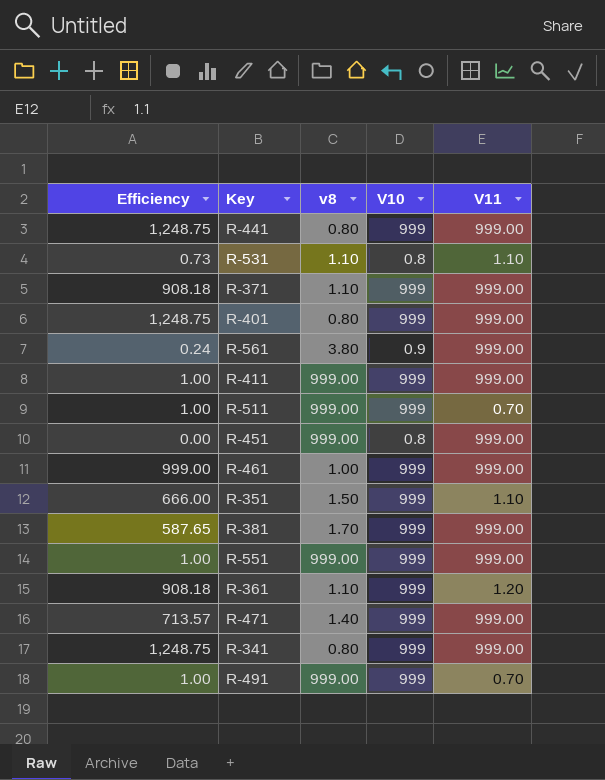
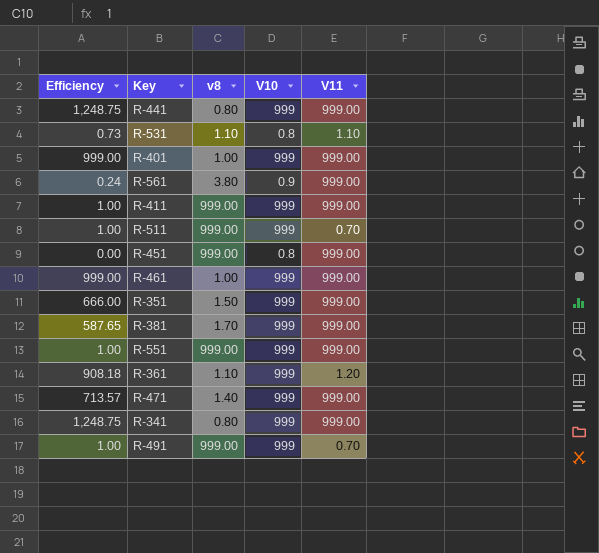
row R-371: 908.18 | 1.10 | 999 | 999.00 -> none
R-401 | Efficiency: 1,248.75 -> 999.00
R-401 | v8: 0.80 -> 1.00
R-351 | V11: 1.10 -> 999.00

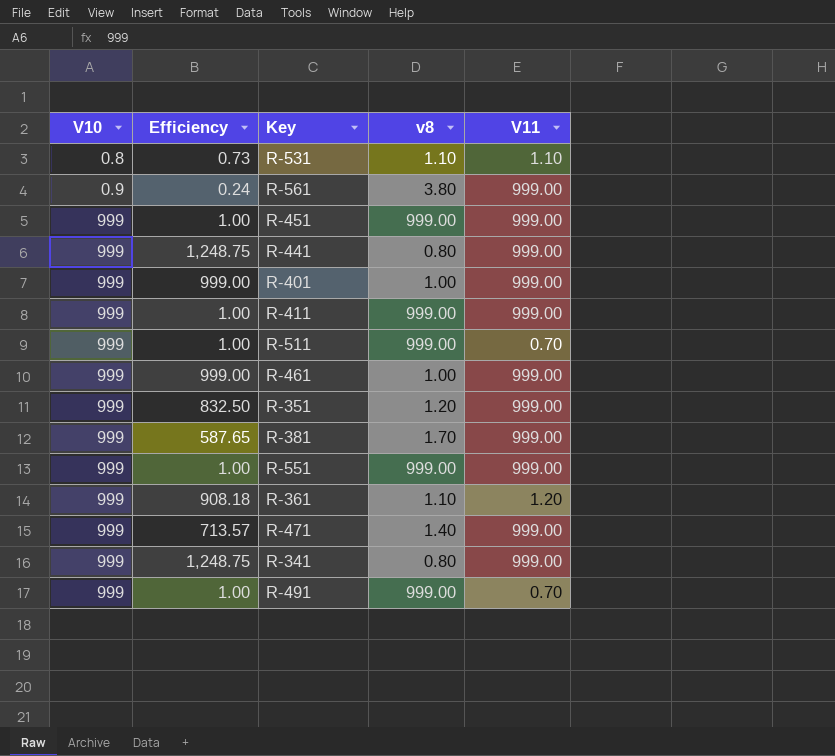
row order: none -> V10 ascending
column V10 | position: 4 -> 1
R-451 | V10: 0.8 -> 999
R-451 | Efficiency: 0.00 -> 1.00
R-351 | Efficiency: 666.00 -> 832.50
R-351 | v8: 1.50 -> 1.20

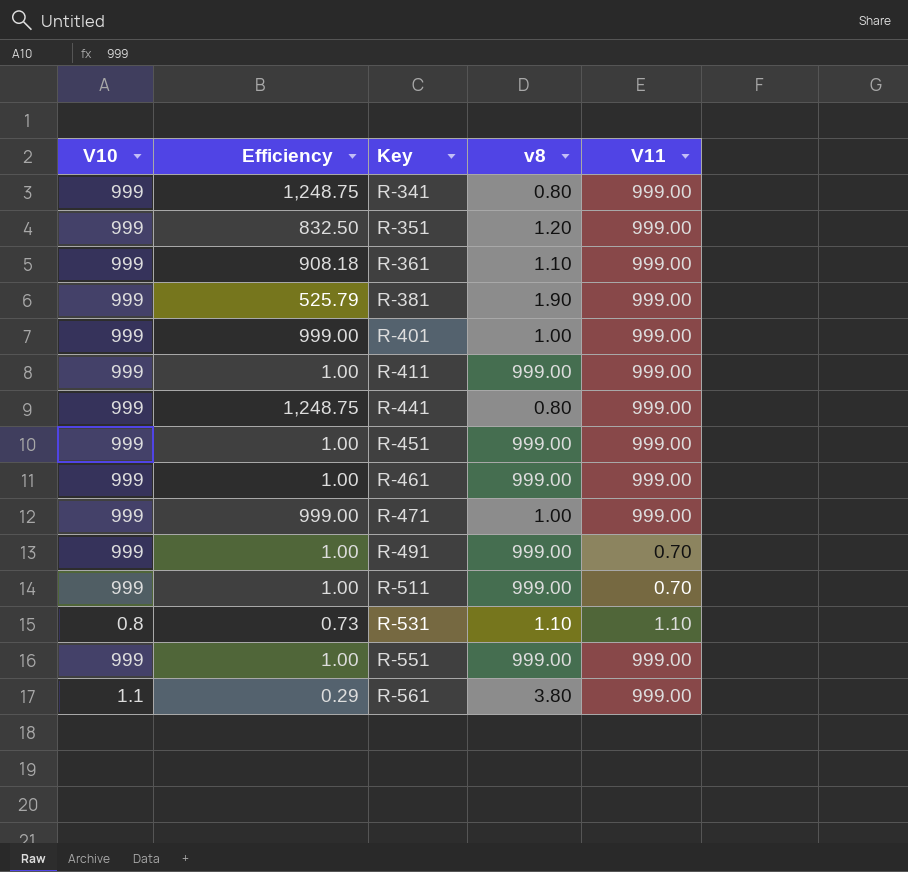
row order: V10 ascending -> Key ascending
R-361 | V11: 1.20 -> 999.00
R-381 | Efficiency: 587.65 -> 525.79
R-381 | v8: 1.70 -> 1.90
R-461 | Efficiency: 999.00 -> 1.00
R-461 | v8: 1.00 -> 999.00
R-471 | Efficiency: 713.57 -> 999.00
R-471 | v8: 1.40 -> 1.00
R-561 | V10: 0.9 -> 1.1
R-561 | Efficiency: 0.24 -> 0.29

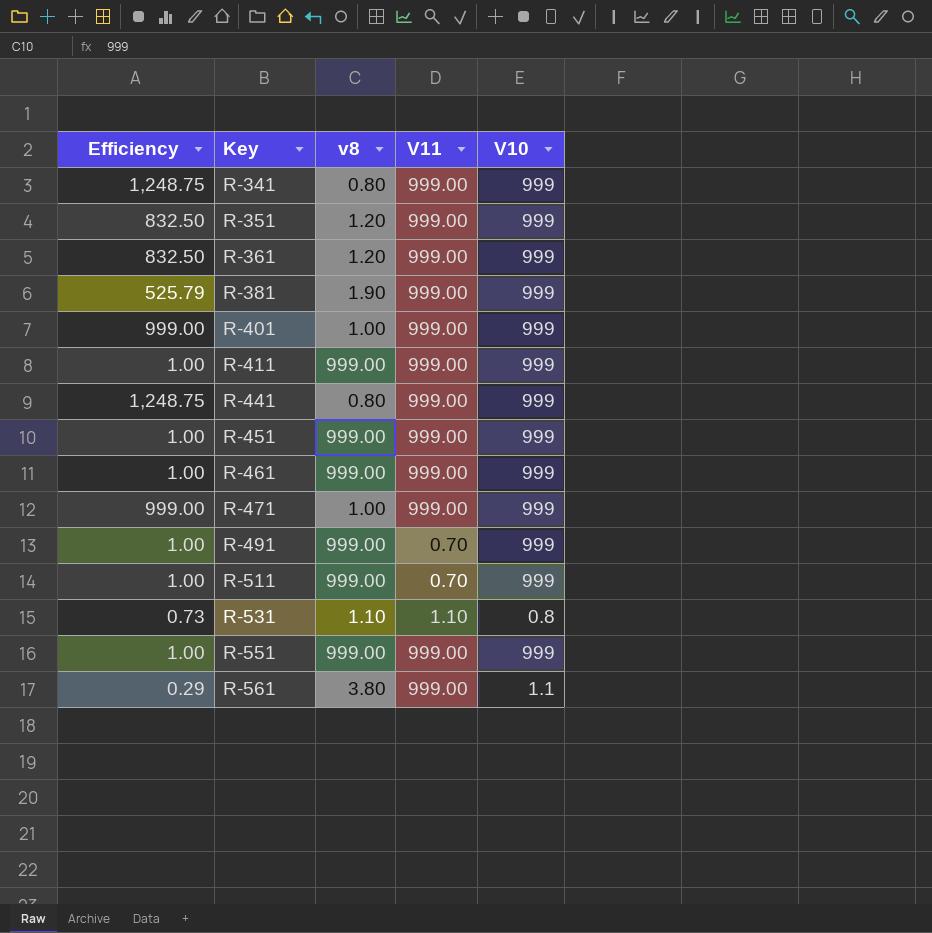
column V10 | position: 1 -> 5
R-361 | Efficiency: 908.18 -> 832.50
R-361 | v8: 1.10 -> 1.20

